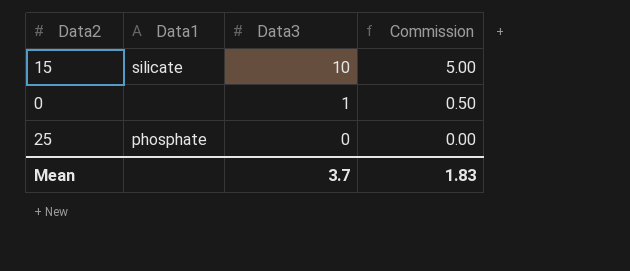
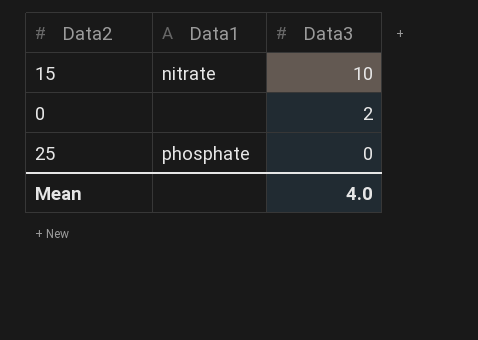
column Commission | formula: [Data3] * 0.5 -> none
15 | Data1: silicate -> nitrate
0 | Data3: 1 -> 2
Mean | Data3: 3.7 -> 4.0

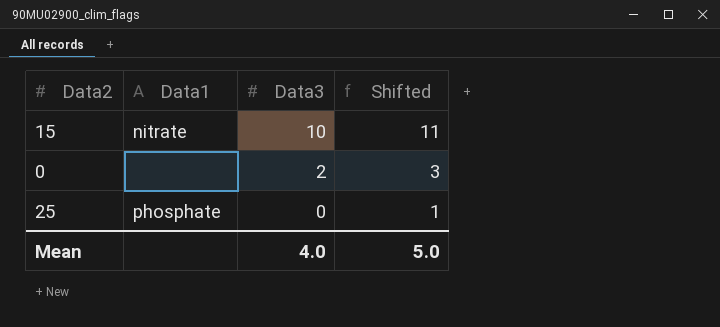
column Shifted | formula: none -> [Data3] + 1

